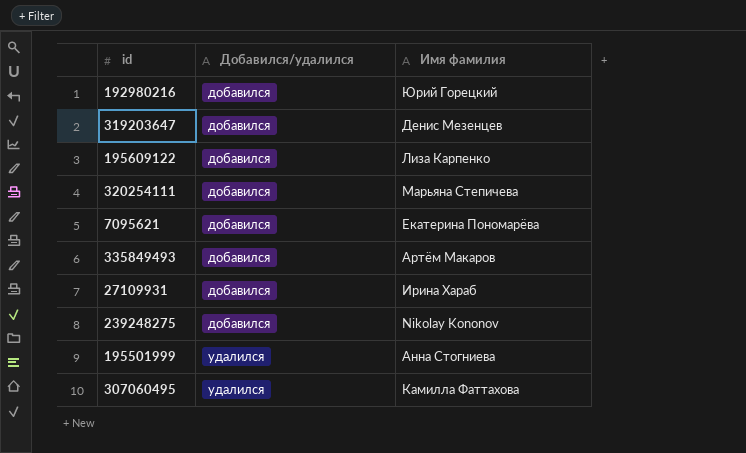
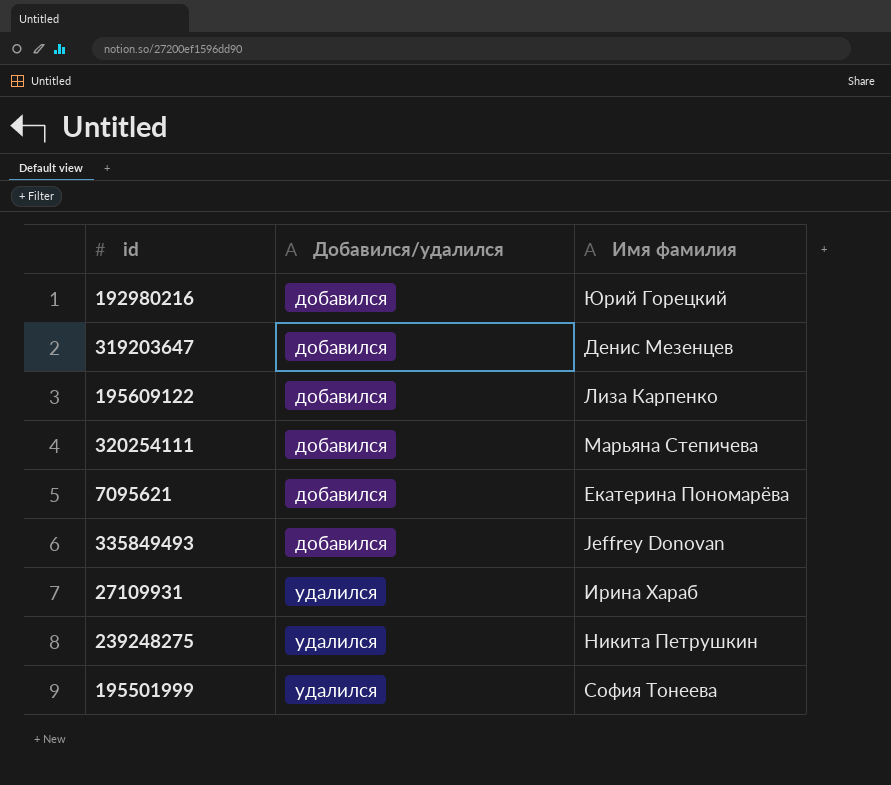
row 307060495: удалился | Камилла Фаттахова -> none
335849493 | Имя фамилия: Артём Макаров -> Jeffrey Donovan
27109931 | Добавился/удалился: добавился -> удалился
239248275 | Добавился/удалился: добавился -> удалился
239248275 | Имя фамилия: Nikolay Kononov -> Никита Петрушкин
195501999 | Имя фамилия: Анна Стогниева -> София Тонеева

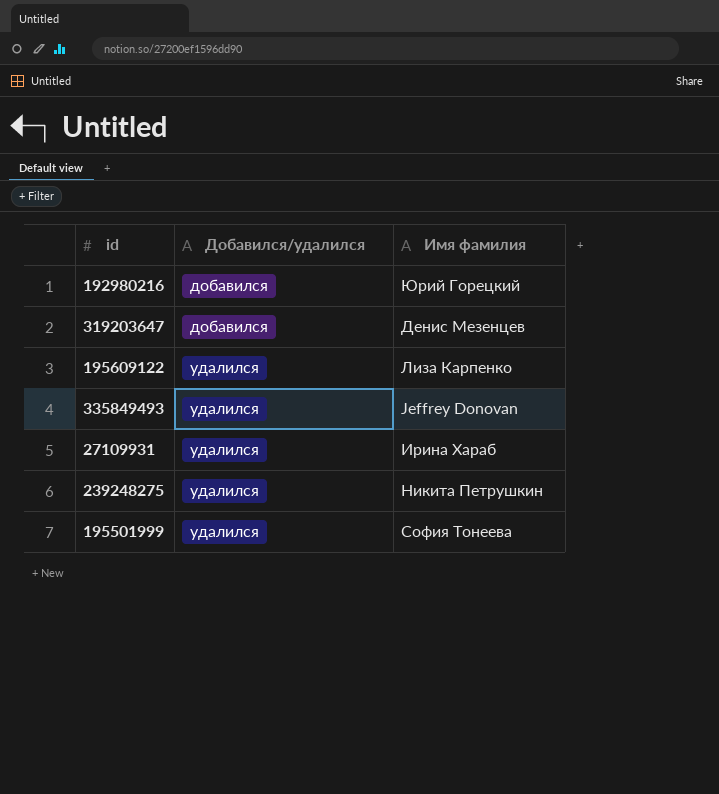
row 320254111: добавился | Марьяна Степичева -> none
row 7095621: добавился | Екатерина Пономарёва -> none
195609122 | Добавился/удалился: добавился -> удалился
335849493 | Добавился/удалился: добавился -> удалился

